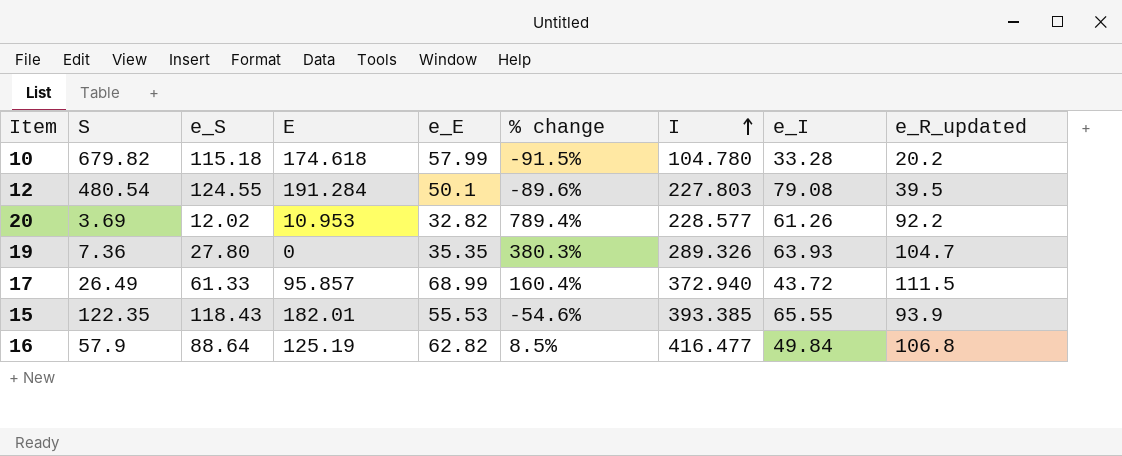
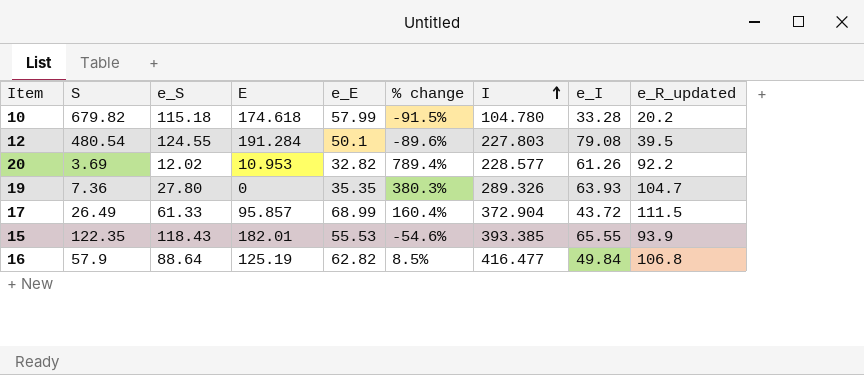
17 | I: 372.940 -> 372.904

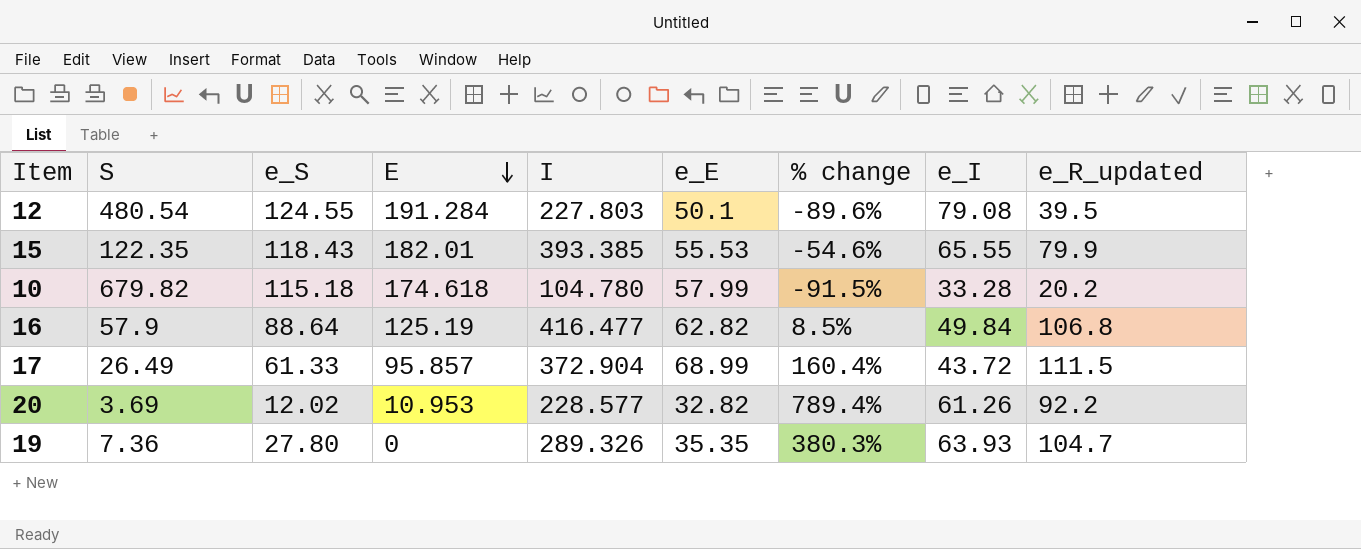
row order: I ascending -> E descending
column I | position: 7 -> 5
15 | e_R_updated: 93.9 -> 79.9

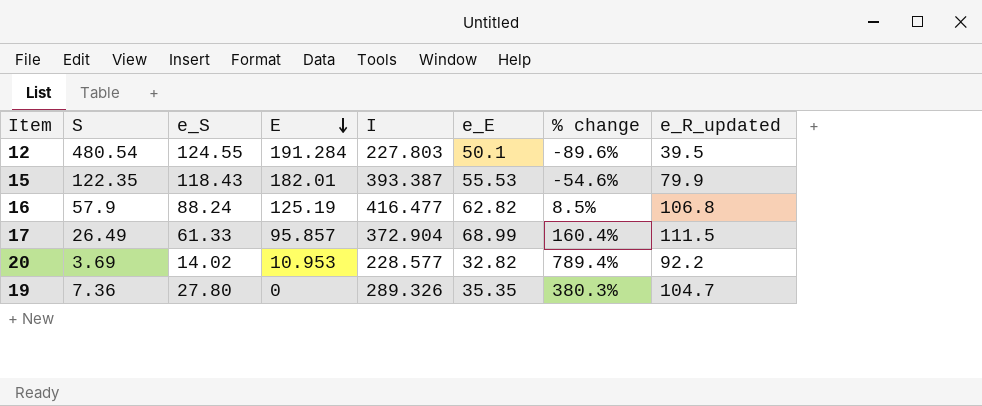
column e_I | position: 8 -> none
row 10: 679.82 | 115.18 | 174.618 | 104.780 | 57.99 | -91.5% | 33.28 | 20.2 -> none
15 | I: 393.385 -> 393.387
16 | e_S: 88.64 -> 88.24
20 | e_S: 12.02 -> 14.02

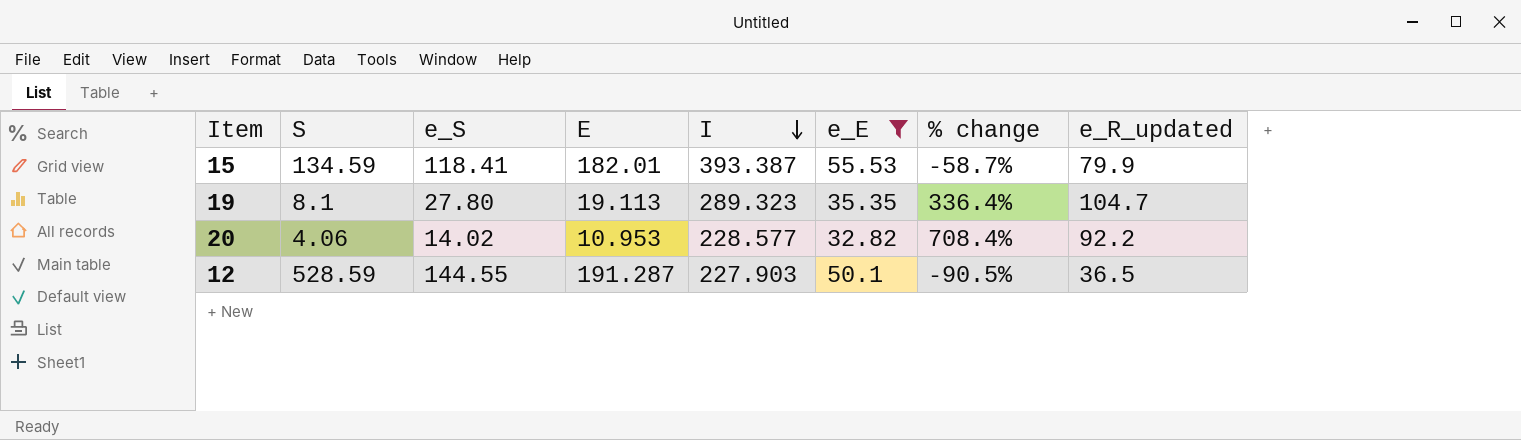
filter: none -> e_E <= 55.53
row order: E descending -> I descending
15 | S: 122.35 -> 134.59
15 | e_S: 118.43 -> 118.41
15 | % change: -54.6% -> -58.7%
19 | S: 7.36 -> 8.1
19 | E: 0 -> 19.113
19 | I: 289.326 -> 289.323
19 | % change: 380.3% -> 336.4%
20 | S: 3.69 -> 4.06
20 | % change: 789.4% -> 708.4%
12 | S: 480.54 -> 528.59
12 | e_S: 124.55 -> 144.55
12 | E: 191.284 -> 191.287
12 | I: 227.803 -> 227.903
12 | % change: -89.6% -> -90.5%
12 | e_R_updated: 39.5 -> 36.5

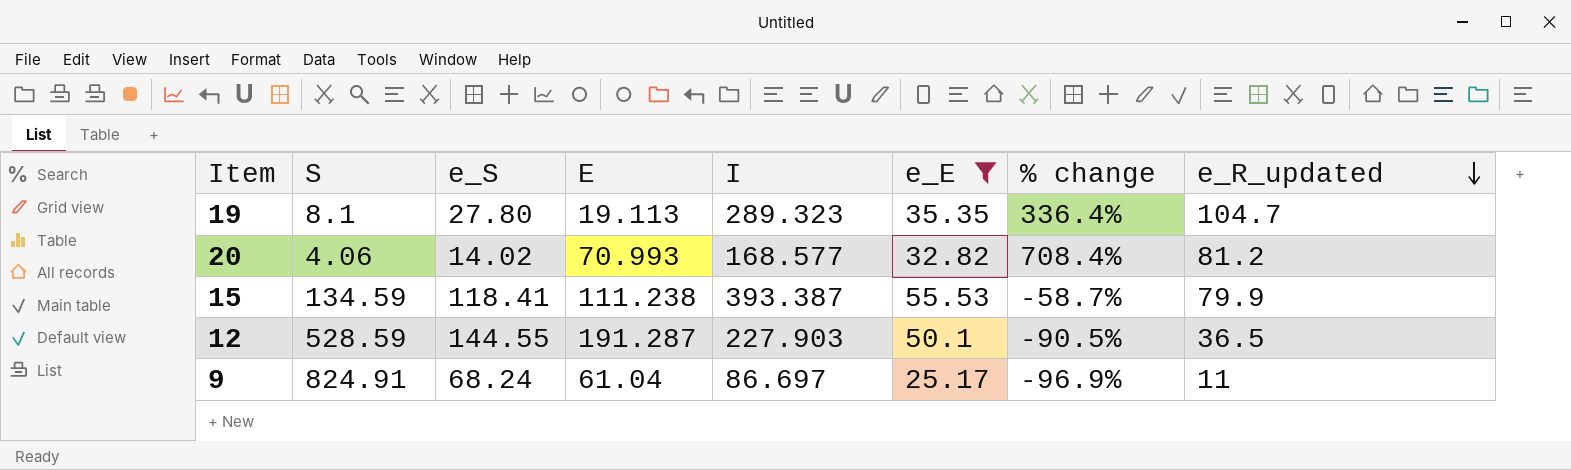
row order: I descending -> e_R_updated descending
20 | E: 10.953 -> 70.993
20 | I: 228.577 -> 168.577
20 | e_R_updated: 92.2 -> 81.2
15 | E: 182.01 -> 111.238
row 9: none -> 824.91 | 68.24 | 61.04 | 86.697 | 25.17 | -96.9% | 11

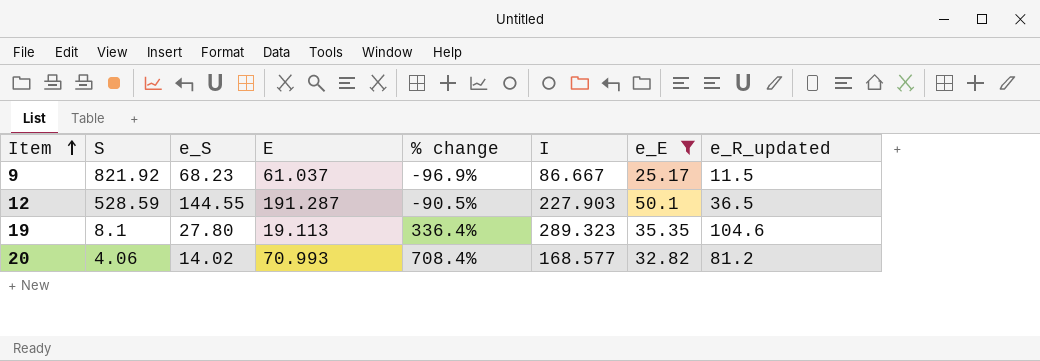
row order: e_R_updated descending -> Item ascending
column % change | position: 7 -> 5
row 15: 134.59 | 118.41 | 111.238 | 393.387 | 55.53 | -58.7% | 79.9 -> none
9 | S: 824.91 -> 821.92
9 | e_S: 68.24 -> 68.23
9 | E: 61.04 -> 61.037
9 | I: 86.697 -> 86.667
9 | e_R_updated: 11 -> 11.5
19 | e_R_updated: 104.7 -> 104.6

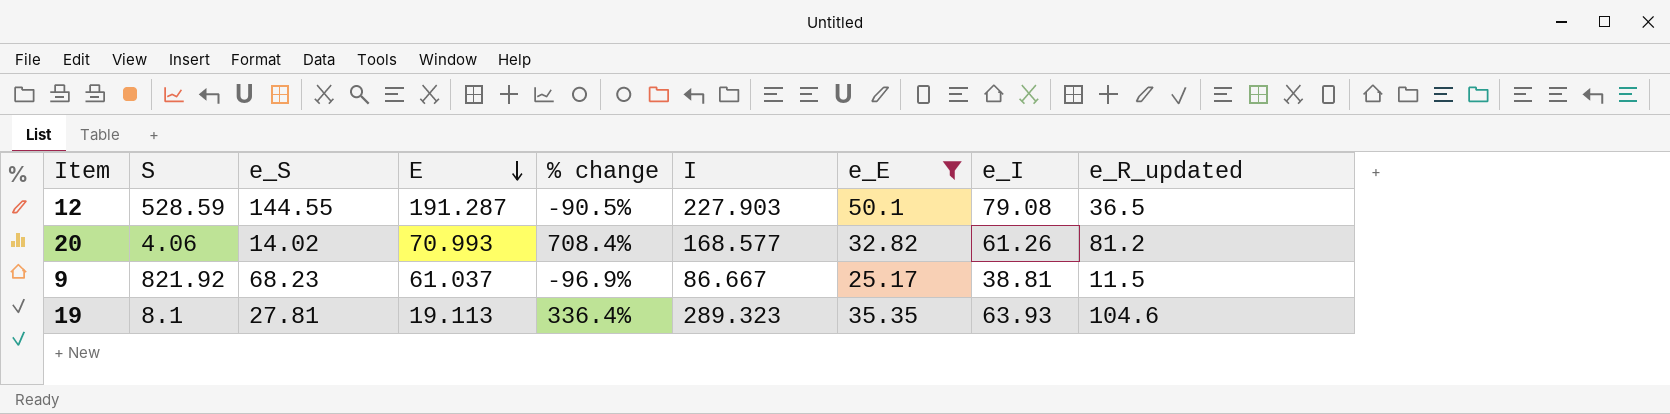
row order: Item ascending -> E descending
column e_I | position: none -> 8
19 | e_S: 27.80 -> 27.81

